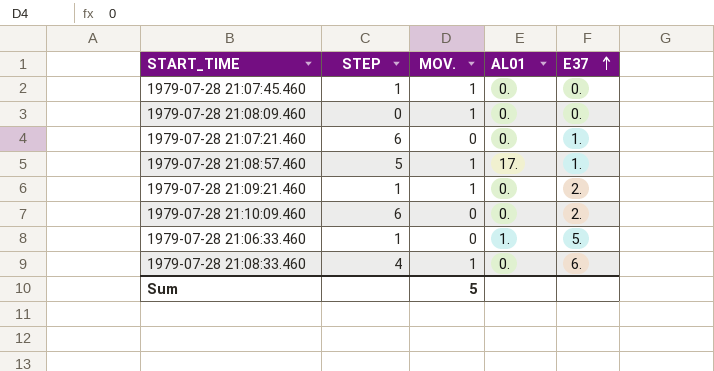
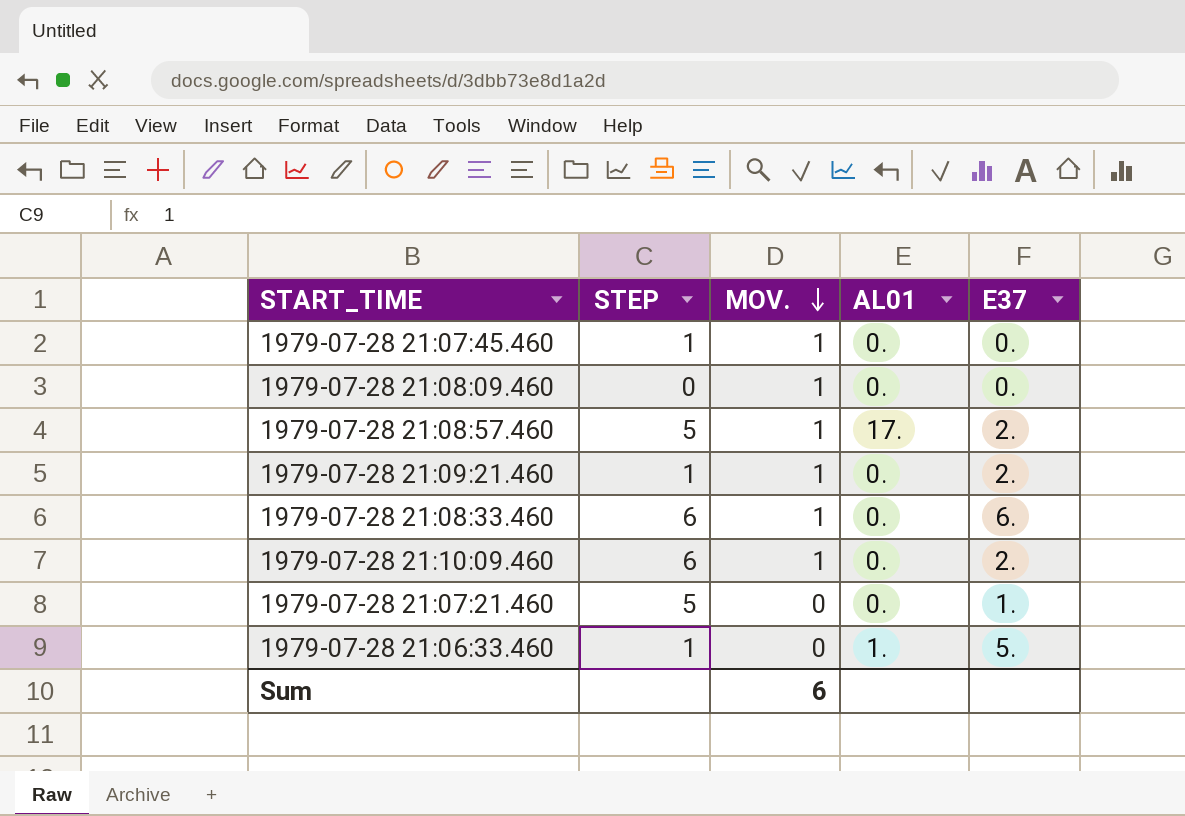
row order: E37 ascending -> MOV. descending
1979-07-28 21:08:57.460 | E37: 1. -> 2.
1979-07-28 21:08:33.460 | STEP: 4 -> 6
1979-07-28 21:10:09.460 | MOV.: 0 -> 1
1979-07-28 21:07:21.460 | STEP: 6 -> 5
Sum | MOV.: 5 -> 6

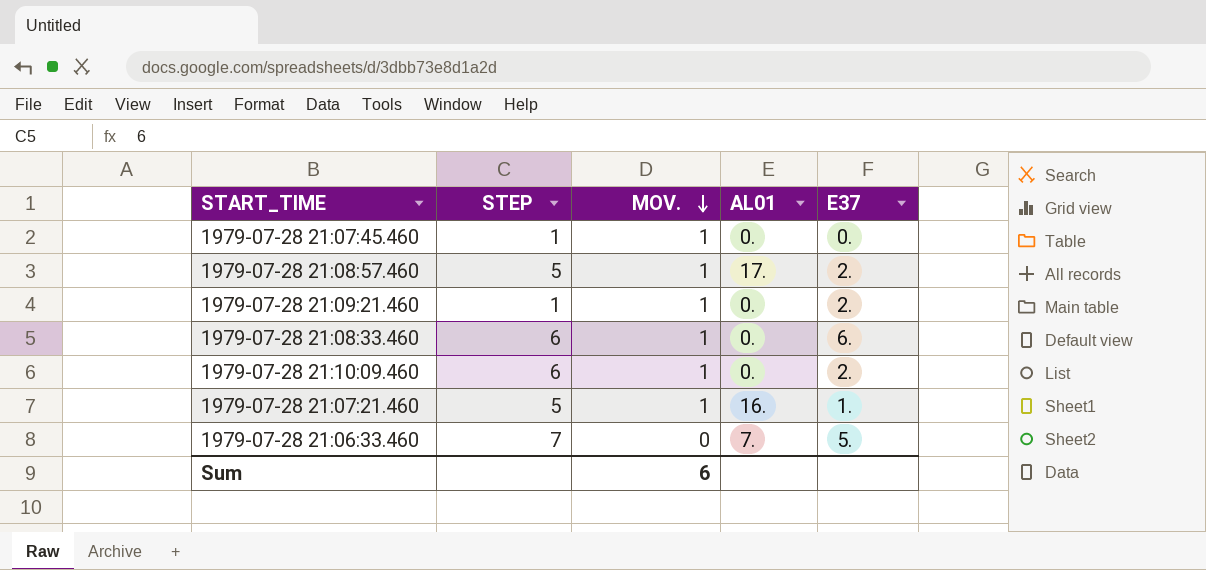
row 1979-07-28 21:08:09.460: 0 | 1 | 0. | 0. -> none
1979-07-28 21:07:21.460 | MOV.: 0 -> 1
1979-07-28 21:07:21.460 | AL01: 0. -> 16.
1979-07-28 21:06:33.460 | STEP: 1 -> 7
1979-07-28 21:06:33.460 | AL01: 1. -> 7.

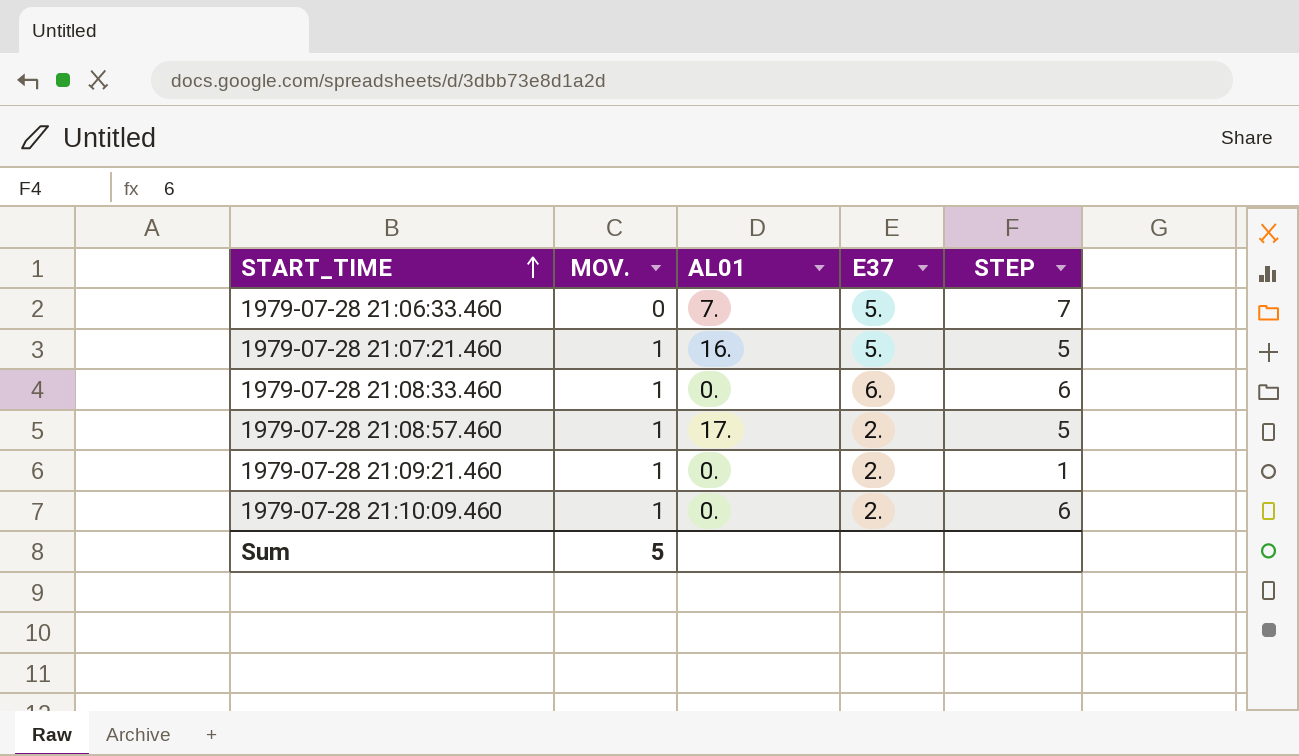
row order: MOV. descending -> START_TIME ascending
column STEP | position: 2 -> 5
row 1979-07-28 21:07:45.460: 1 | 1 | 0. | 0. -> none
1979-07-28 21:07:21.460 | E37: 1. -> 5.
Sum | MOV.: 6 -> 5

